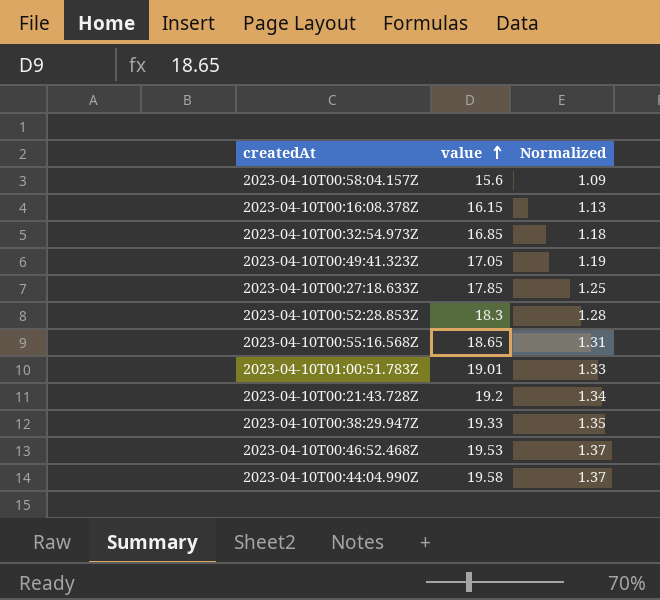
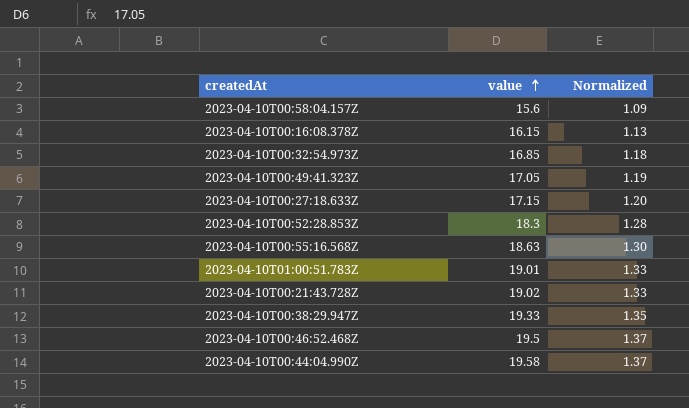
2023-04-10T00:27:18.633Z | value: 17.85 -> 17.15
2023-04-10T00:27:18.633Z | Normalized: 1.25 -> 1.20
2023-04-10T00:55:16.568Z | value: 18.65 -> 18.63
2023-04-10T00:55:16.568Z | Normalized: 1.31 -> 1.30
2023-04-10T00:21:43.728Z | value: 19.2 -> 19.02
2023-04-10T00:21:43.728Z | Normalized: 1.34 -> 1.33
2023-04-10T00:46:52.468Z | value: 19.53 -> 19.5

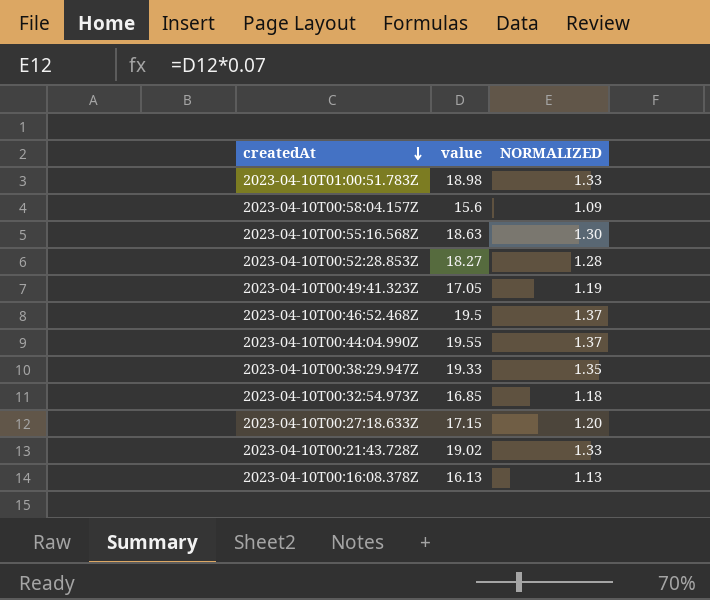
row order: value ascending -> createdAt descending
column name: Normalized -> NORMALIZED
2023-04-10T01:00:51.783Z | value: 19.01 -> 18.98
2023-04-10T00:52:28.853Z | value: 18.3 -> 18.27
2023-04-10T00:44:04.990Z | value: 19.58 -> 19.55
2023-04-10T00:16:08.378Z | value: 16.15 -> 16.13

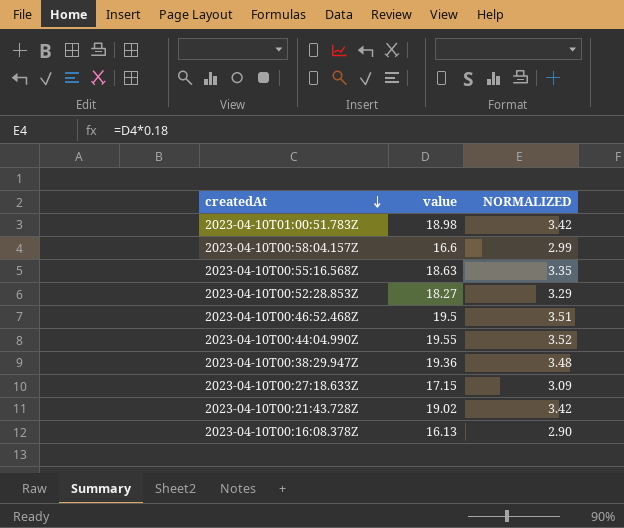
column NORMALIZED | formula: [value] * 0.07 -> [value] * 0.18
row 2023-04-10T00:49:41.323Z: 17.05 | 1.19 -> none
row 2023-04-10T00:32:54.973Z: 16.85 | 1.18 -> none
2023-04-10T00:58:04.157Z | value: 15.6 -> 16.6
2023-04-10T00:38:29.947Z | value: 19.33 -> 19.36

